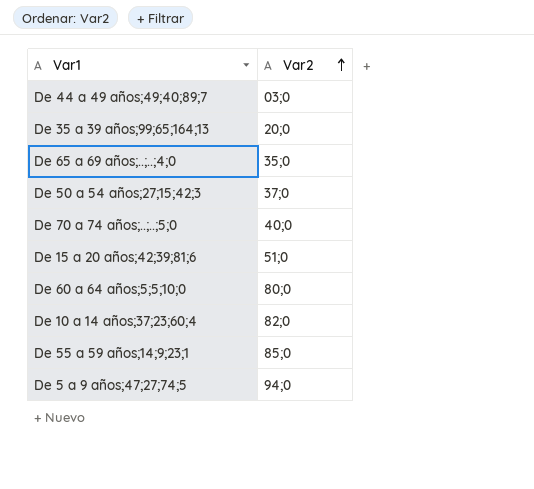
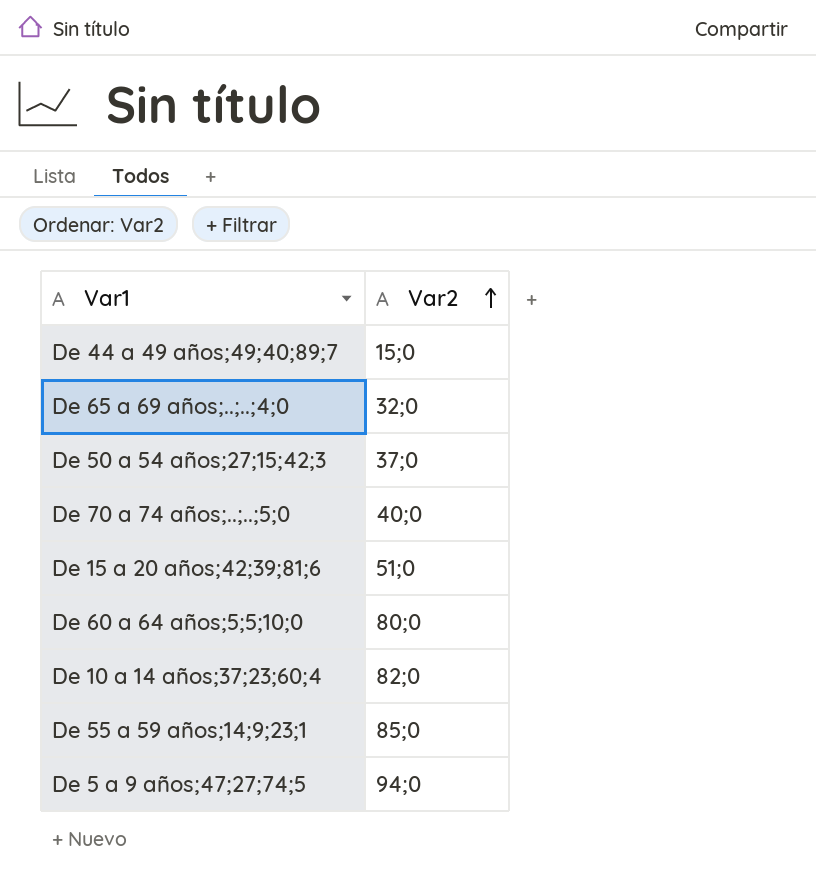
row De 35 a 39 años;99;65;164;13: 20;0 -> none
De 44 a 49 años;49;40;89;7 | Var2: 03;0 -> 15;0
De 65 a 69 años;..;..;4;0 | Var2: 35;0 -> 32;0

